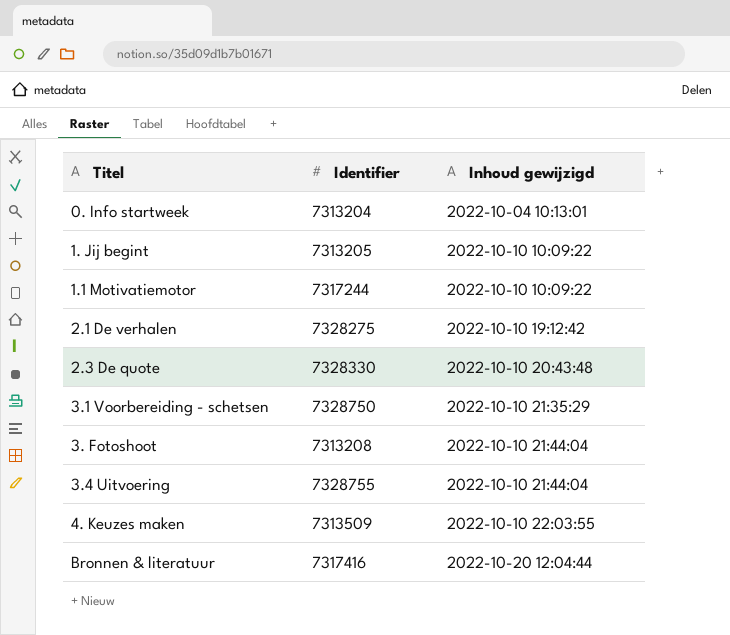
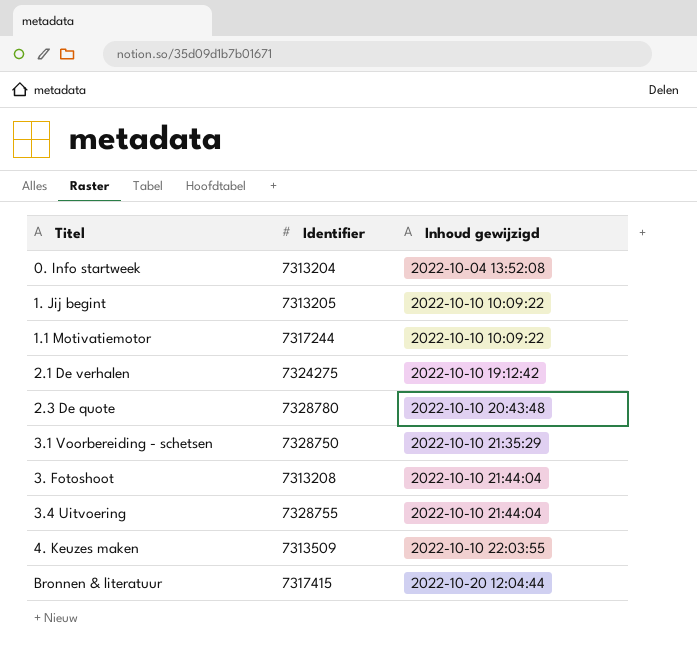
0. Info startweek | Inhoud gewijzigd: 2022-10-04 10:13:01 -> 2022-10-04 13:52:08
2.1 De verhalen | Identifier: 7328275 -> 7324275
2.3 De quote | Identifier: 7328330 -> 7328780
Bronnen & literatuur | Identifier: 7317416 -> 7317415

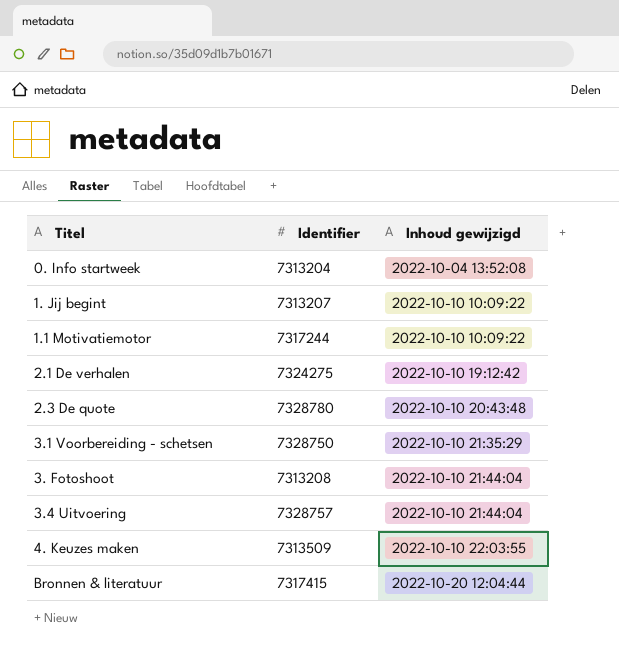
1. Jij begint | Identifier: 7313205 -> 7313207
3.4 Uitvoering | Identifier: 7328755 -> 7328757

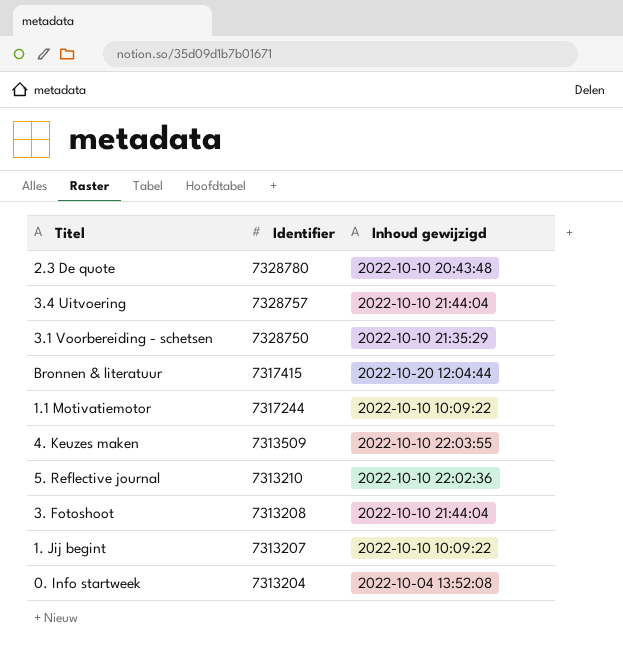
row order: Inhoud gewijzigd ascending -> Identifier descending
row 2.1 De verhalen: 7324275 | 2022-10-10 19:12:42 -> none
row 5. Reflective journal: none -> 7313210 | 2022-10-10 22:02:36

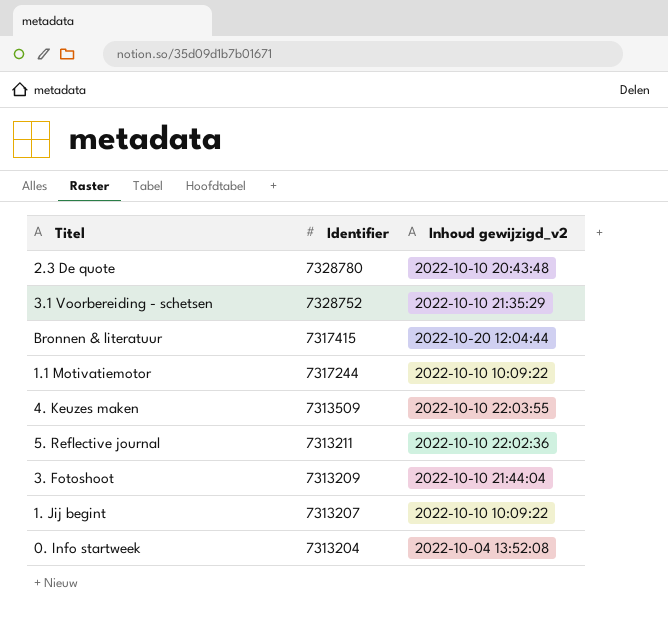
column name: Inhoud gewijzigd -> Inhoud gewijzigd_v2
row 3.4 Uitvoering: 7328757 | 2022-10-10 21:44:04 -> none
3.1 Voorbereiding - schetsen | Identifier: 7328750 -> 7328752
5. Reflective journal | Identifier: 7313210 -> 7313211
3. Fotoshoot | Identifier: 7313208 -> 7313209

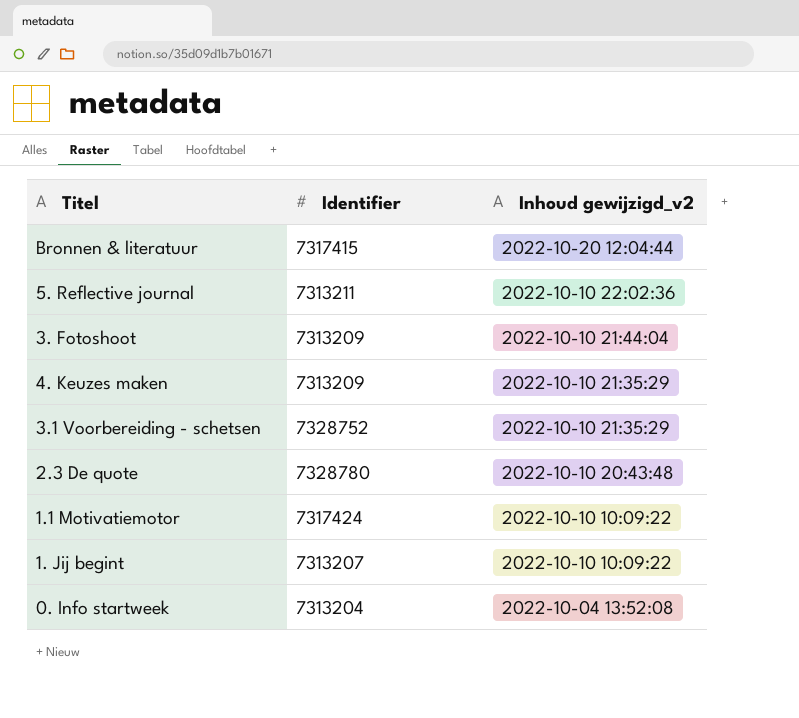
row order: Identifier descending -> Inhoud gewijzigd_v2 descending
4. Keuzes maken | Identifier: 7313509 -> 7313209
4. Keuzes maken | Inhoud gewijzigd_v2: 2022-10-10 22:03:55 -> 2022-10-10 21:35:29
1.1 Motivatiemotor | Identifier: 7317244 -> 7317424

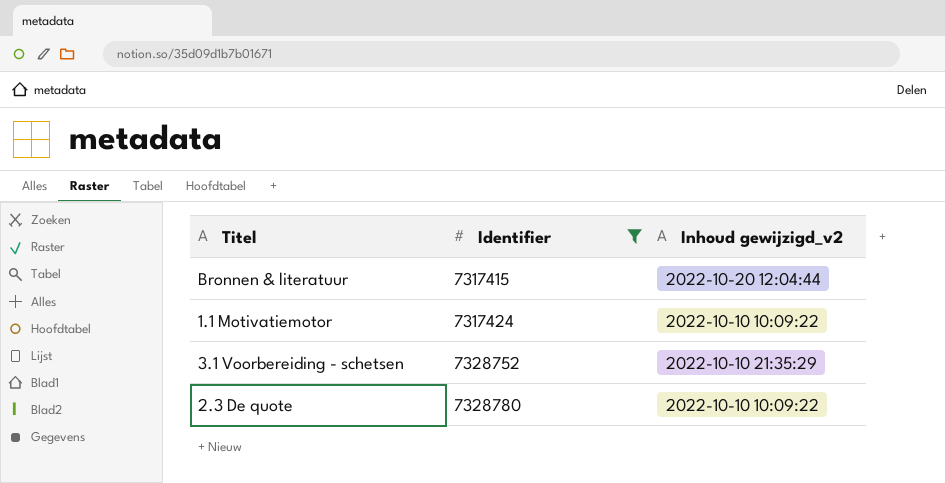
filter: none -> Identifier >= 7317415
row order: Inhoud gewijzigd_v2 descending -> Identifier ascending
2.3 De quote | Inhoud gewijzigd_v2: 2022-10-10 20:43:48 -> 2022-10-10 10:09:22

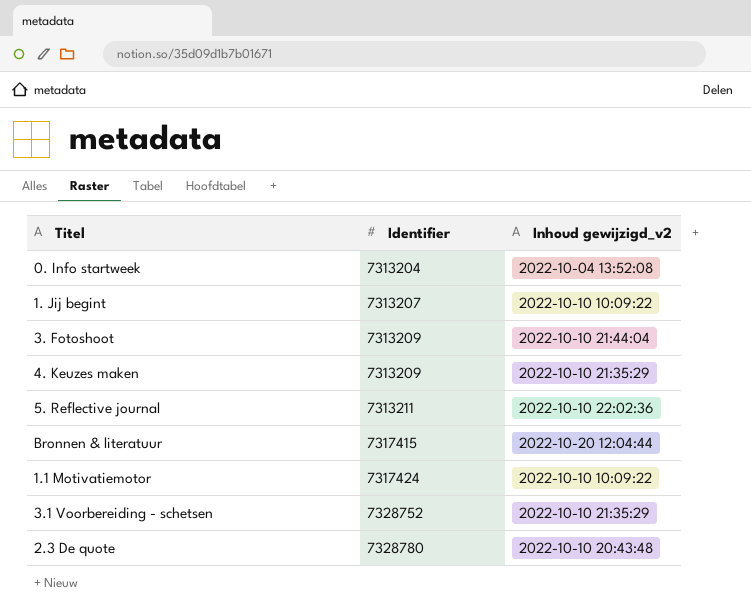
filter: Identifier >= 7317415 -> none
2.3 De quote | Inhoud gewijzigd_v2: 2022-10-10 10:09:22 -> 2022-10-10 20:43:48

